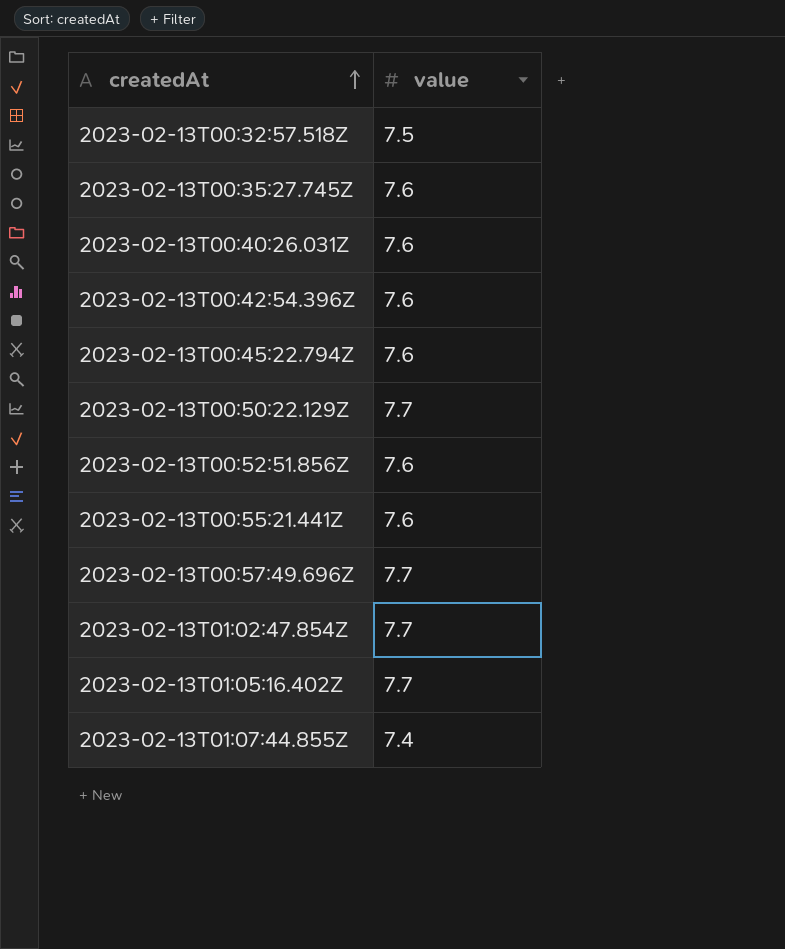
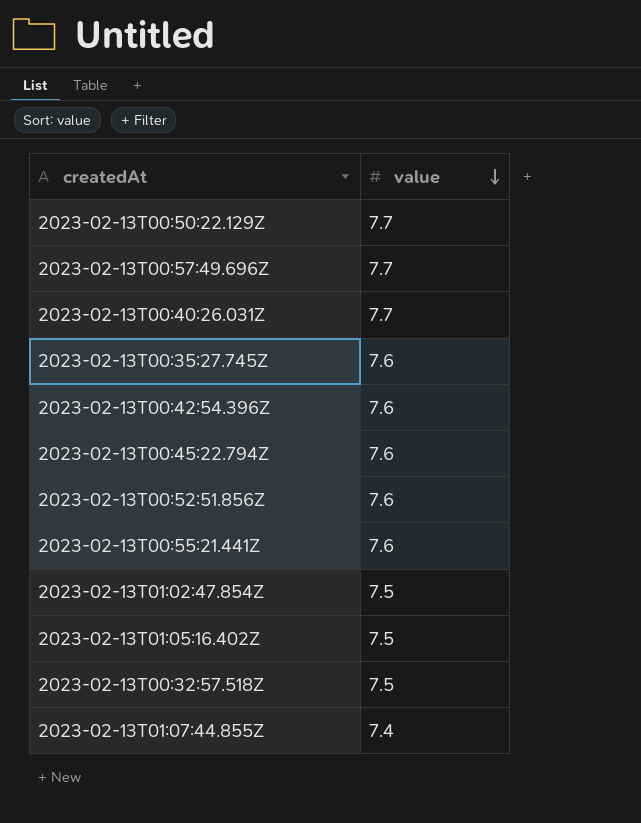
row order: createdAt ascending -> value descending
2023-02-13T00:40:26.031Z | value: 7.6 -> 7.7
2023-02-13T01:02:47.854Z | value: 7.7 -> 7.5
2023-02-13T01:05:16.402Z | value: 7.7 -> 7.5

